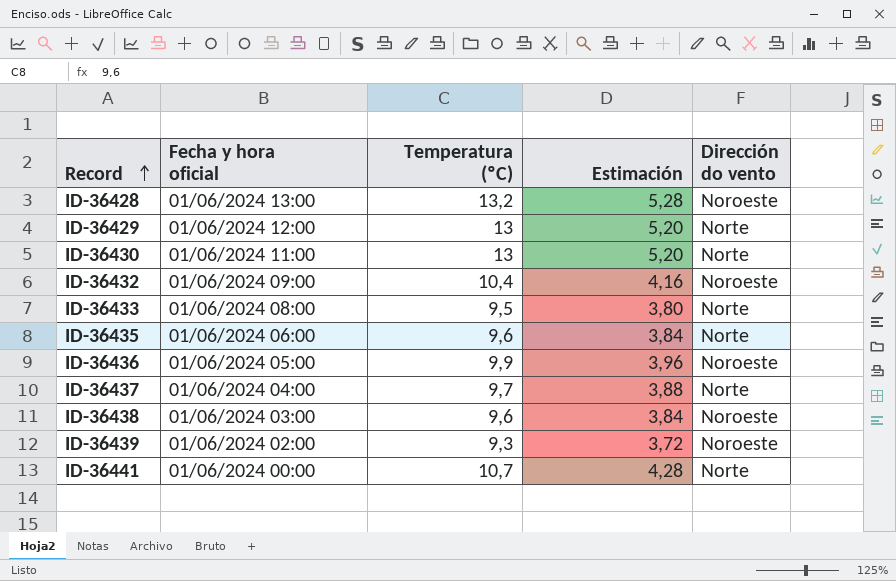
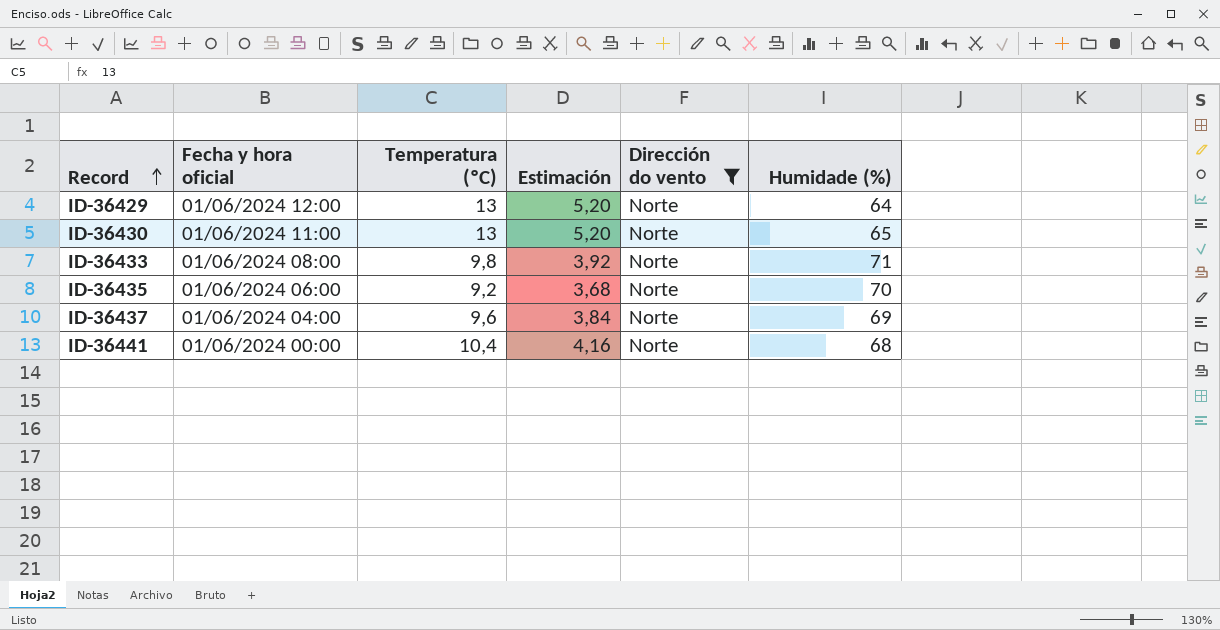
filter: none -> Dirección do vento = Norte
column Humidade (%) | position: none -> 6
ID-36433 | Temperatura (ºC): 9,5 -> 9,8
ID-36433 | Estimación: 3,80 -> 3,92
ID-36435 | Temperatura (ºC): 9,6 -> 9,2
ID-36435 | Estimación: 3,84 -> 3,68
ID-36437 | Temperatura (ºC): 9,7 -> 9,6
ID-36437 | Estimación: 3,88 -> 3,84
ID-36441 | Temperatura (ºC): 10,7 -> 10,4
ID-36441 | Estimación: 4,28 -> 4,16

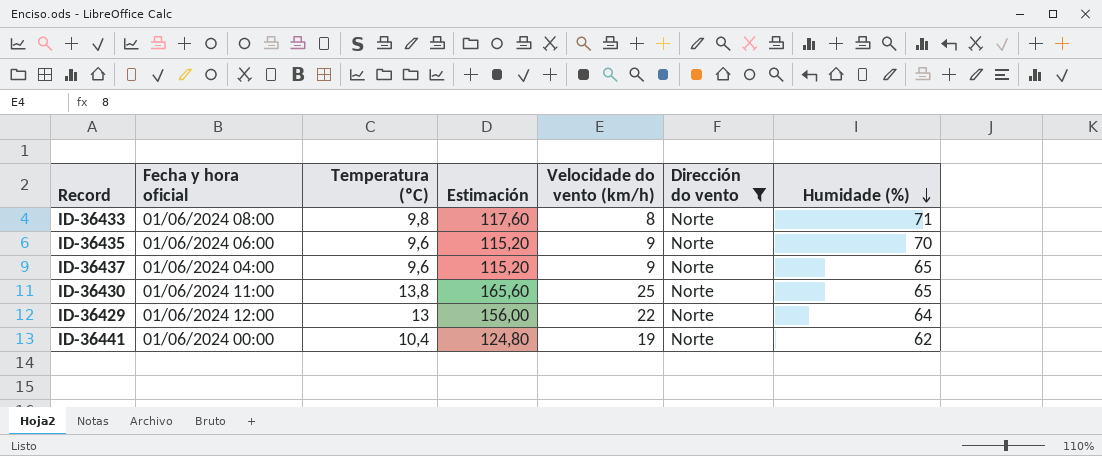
row order: Record ascending -> Humidade (%) descending
column Estimación | formula: [Temperatura (ºC)] * 0,4 -> [Temperatura (ºC)] * 12
column Velocidade do vento (km/h) | position: none -> 5
ID-36435 | Temperatura (ºC): 9,2 -> 9,6
ID-36437 | Humidade (%): 69 -> 65
ID-36430 | Temperatura (ºC): 13 -> 13,8
ID-36441 | Humidade (%): 68 -> 62

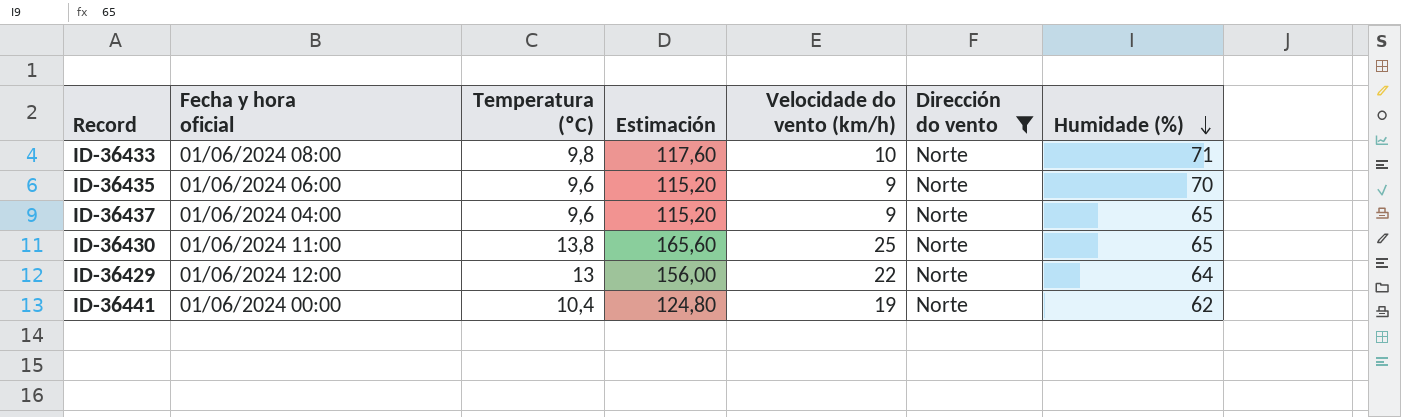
ID-36433 | Velocidade do vento (km/h): 8 -> 10

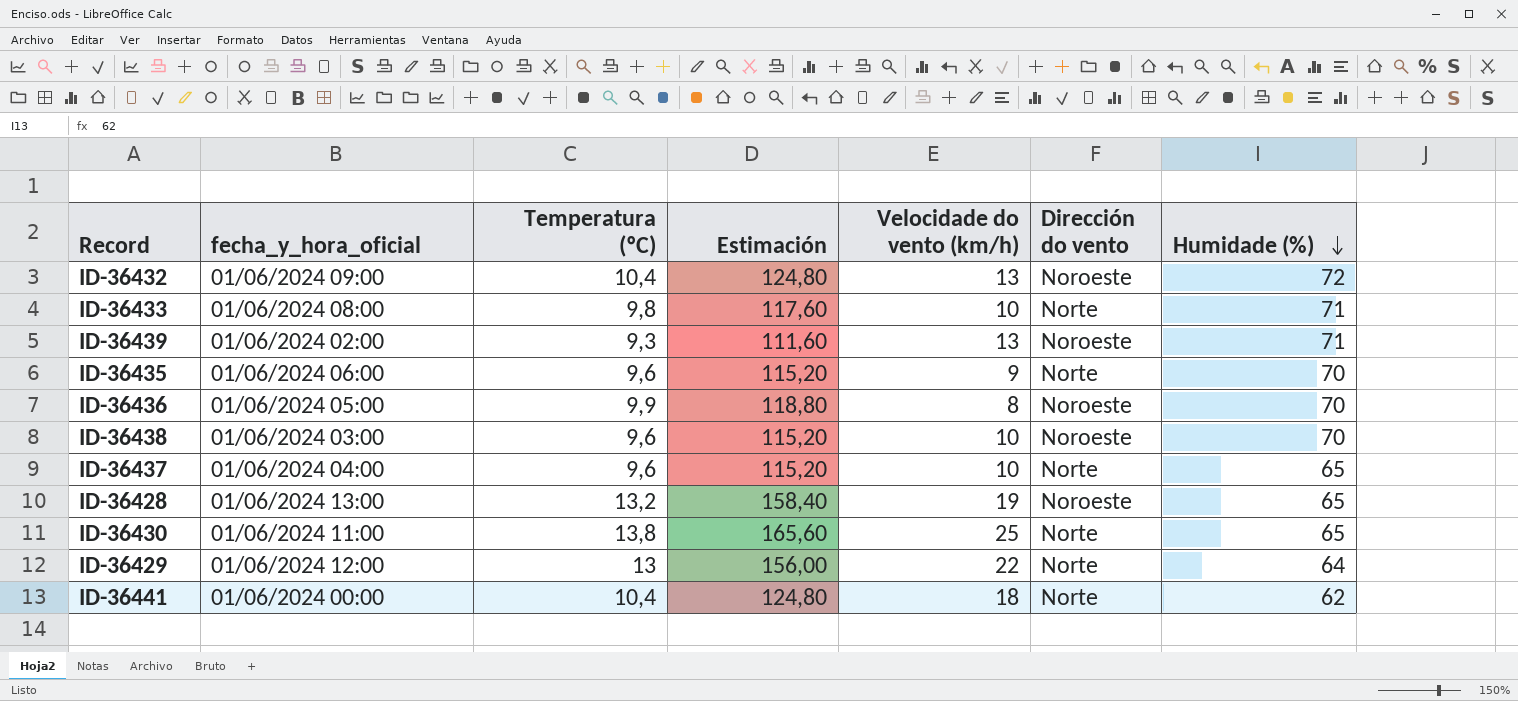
filter: Dirección do vento = Norte -> none
column name: Fecha y hora oficial -> fecha_y_hora_oficial
ID-36437 | Velocidade do vento (km/h): 9 -> 10
ID-36441 | Velocidade do vento (km/h): 19 -> 18

